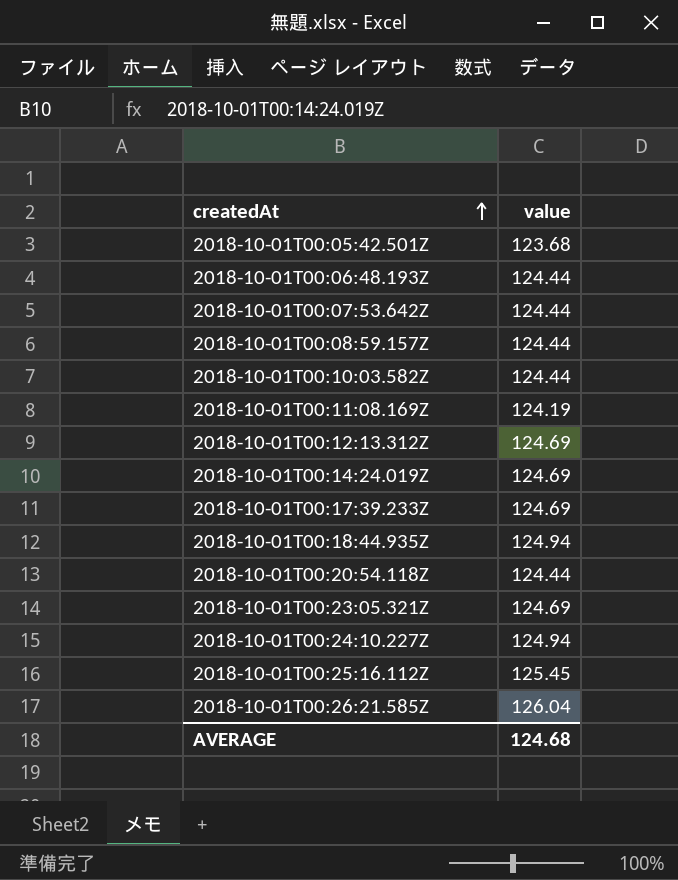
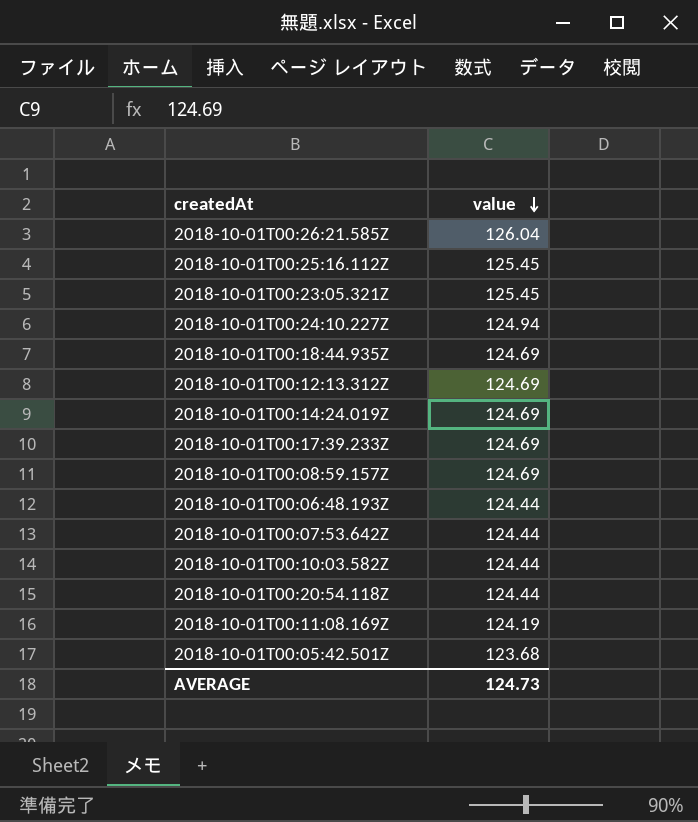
row order: createdAt ascending -> value descending
2018-10-01T00:23:05.321Z | value: 124.69 -> 125.45
2018-10-01T00:18:44.935Z | value: 124.94 -> 124.69
2018-10-01T00:08:59.157Z | value: 124.44 -> 124.69
AVERAGE | value: 124.68 -> 124.73

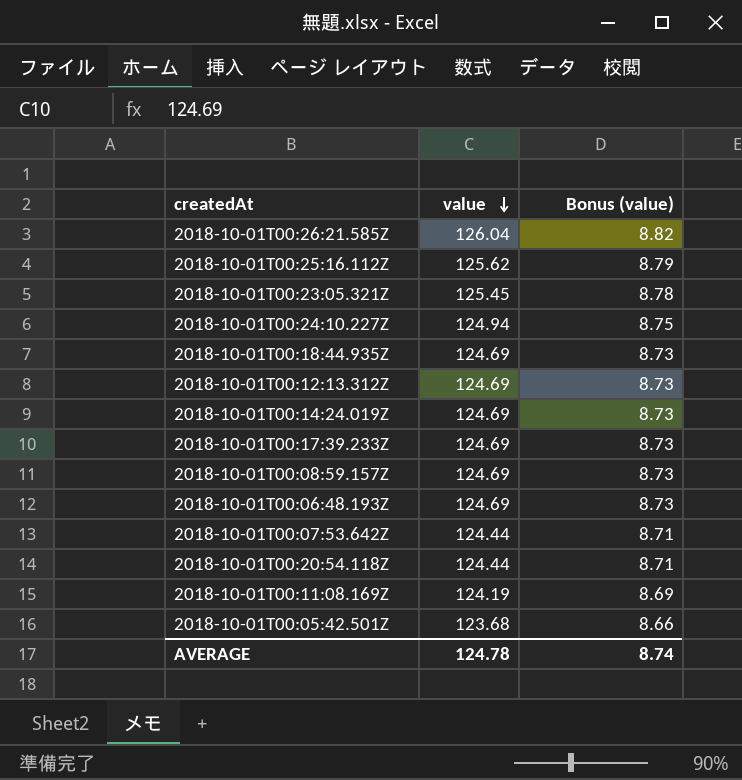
column Bonus (value) | formula: none -> [value] * 0.07
row 2018-10-01T00:10:03.582Z: 124.44 -> none
2018-10-01T00:25:16.112Z | value: 125.45 -> 125.62
2018-10-01T00:06:48.193Z | value: 124.44 -> 124.69
AVERAGE | value: 124.73 -> 124.78

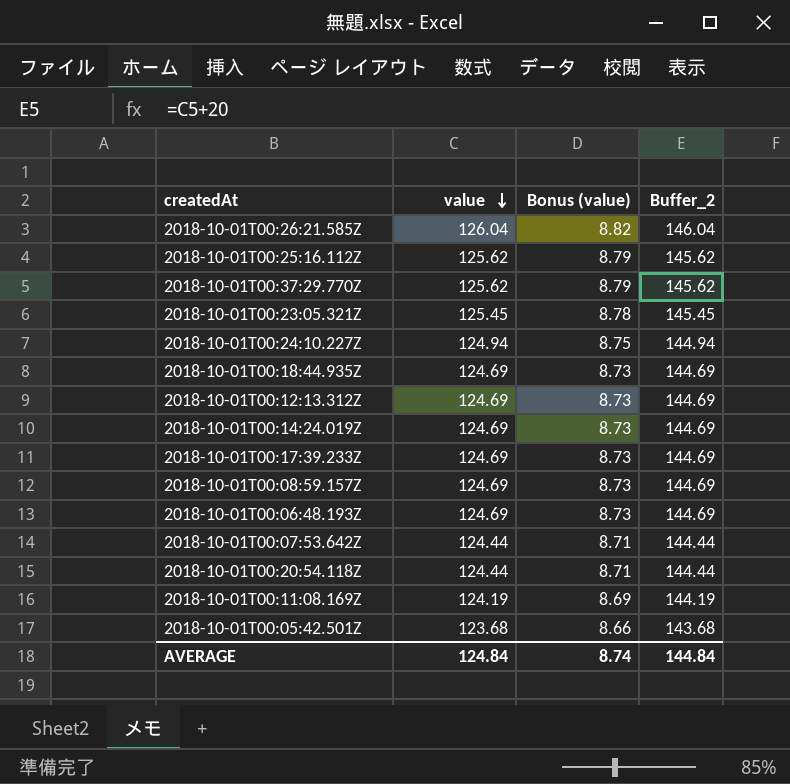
column Buffer_2 | formula: none -> [value] + 20
row 2018-10-01T00:37:29.770Z: none -> 125.62 | 8.79 | 145.62
AVERAGE | value: 124.78 -> 124.84

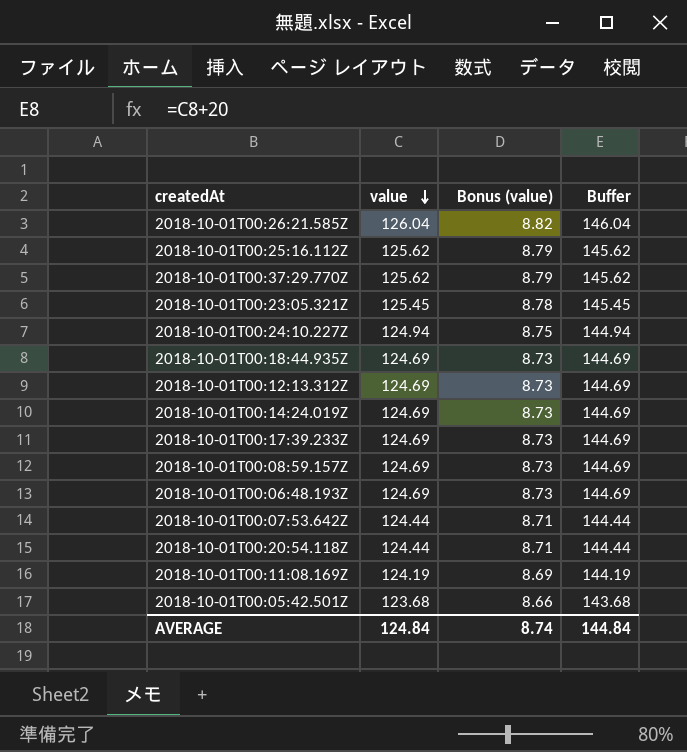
column name: Buffer_2 -> Buffer

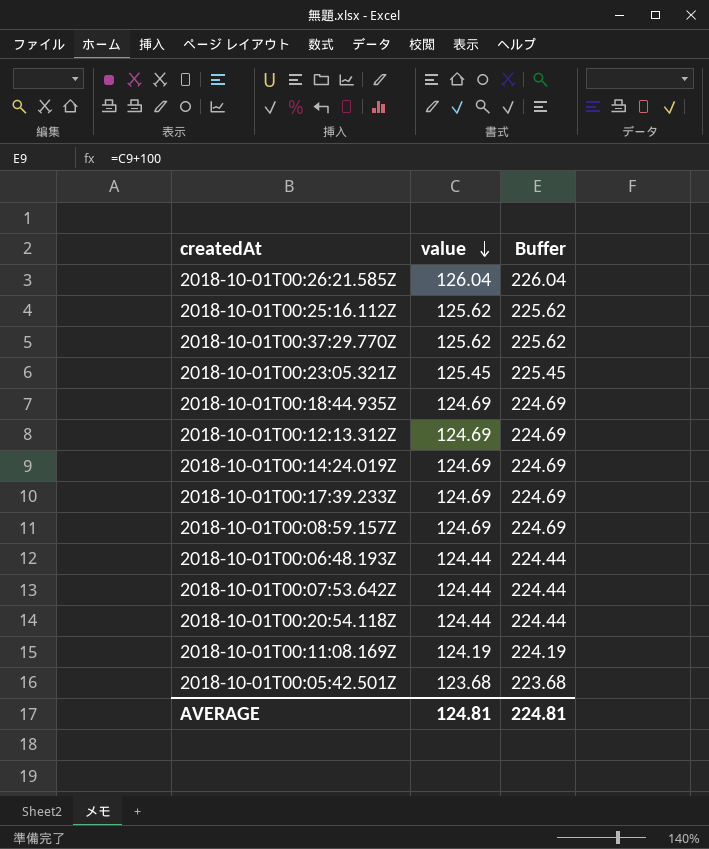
column Bonus (value) | formula: [value] * 0.07 -> none
column Buffer | formula: [value] + 20 -> [value] + 100
row 2018-10-01T00:24:10.227Z: 124.94 | 8.75 | 144.94 -> none
2018-10-01T00:06:48.193Z | value: 124.69 -> 124.44
AVERAGE | value: 124.84 -> 124.81
AVERAGE | Buffer: 144.84 -> 224.81

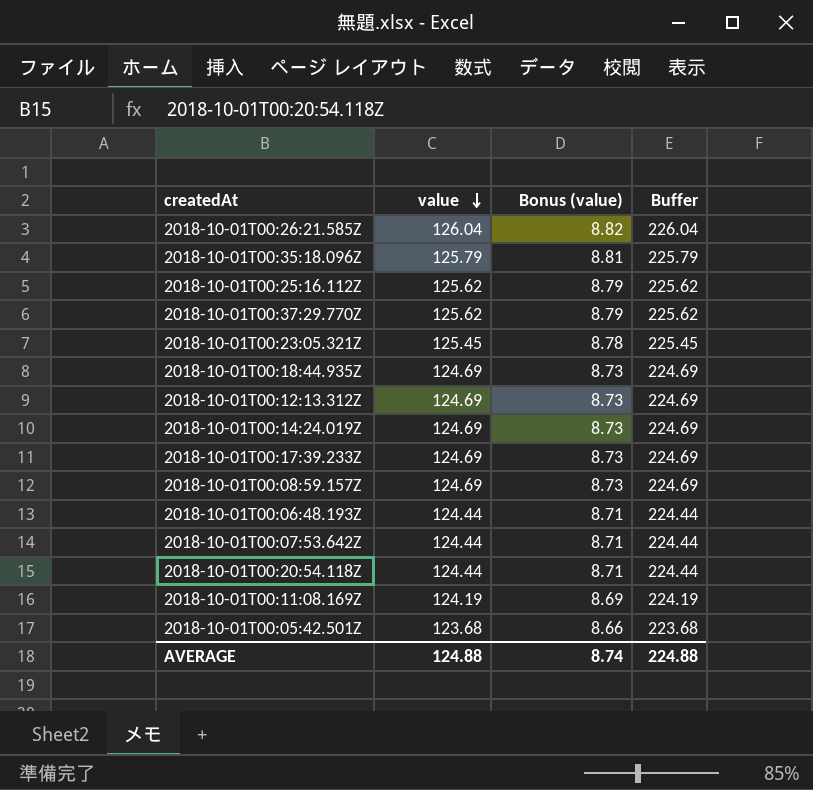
column Bonus (value) | formula: none -> [value] * 0.07
row 2018-10-01T00:35:18.096Z: none -> 125.79 | 8.81 | 225.79
AVERAGE | value: 124.81 -> 124.88
AVERAGE | Buffer: 224.81 -> 224.88

